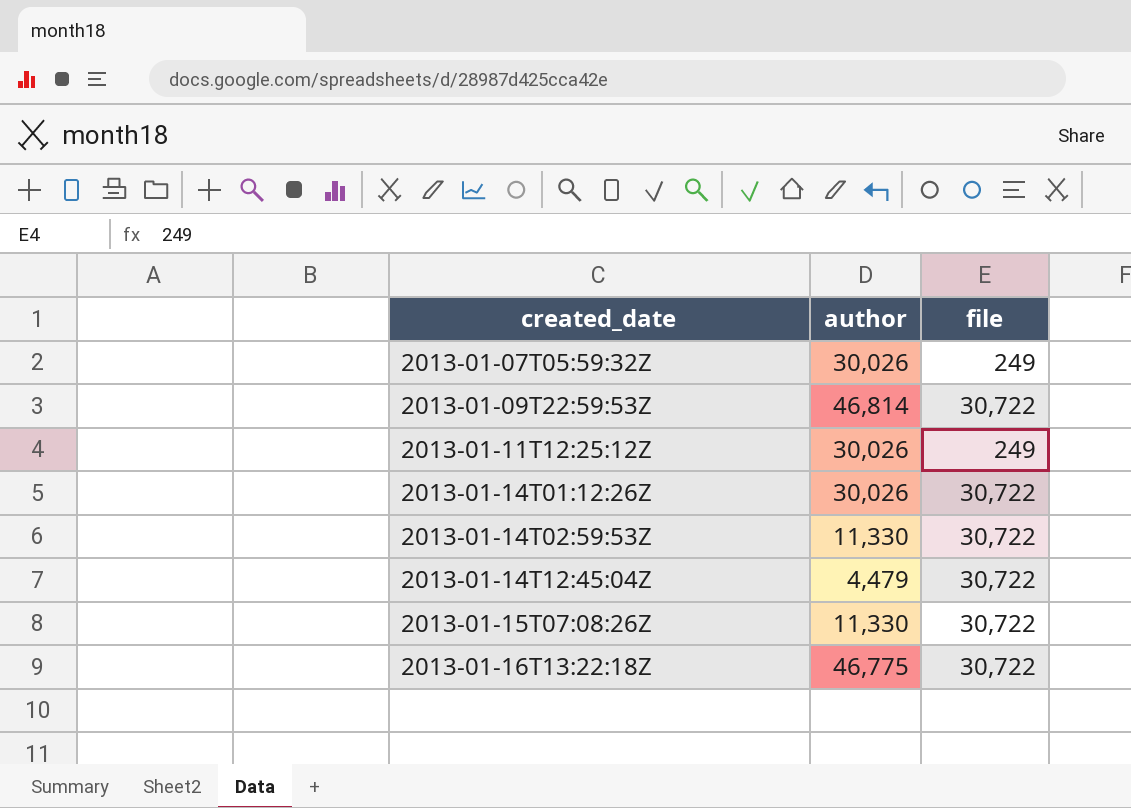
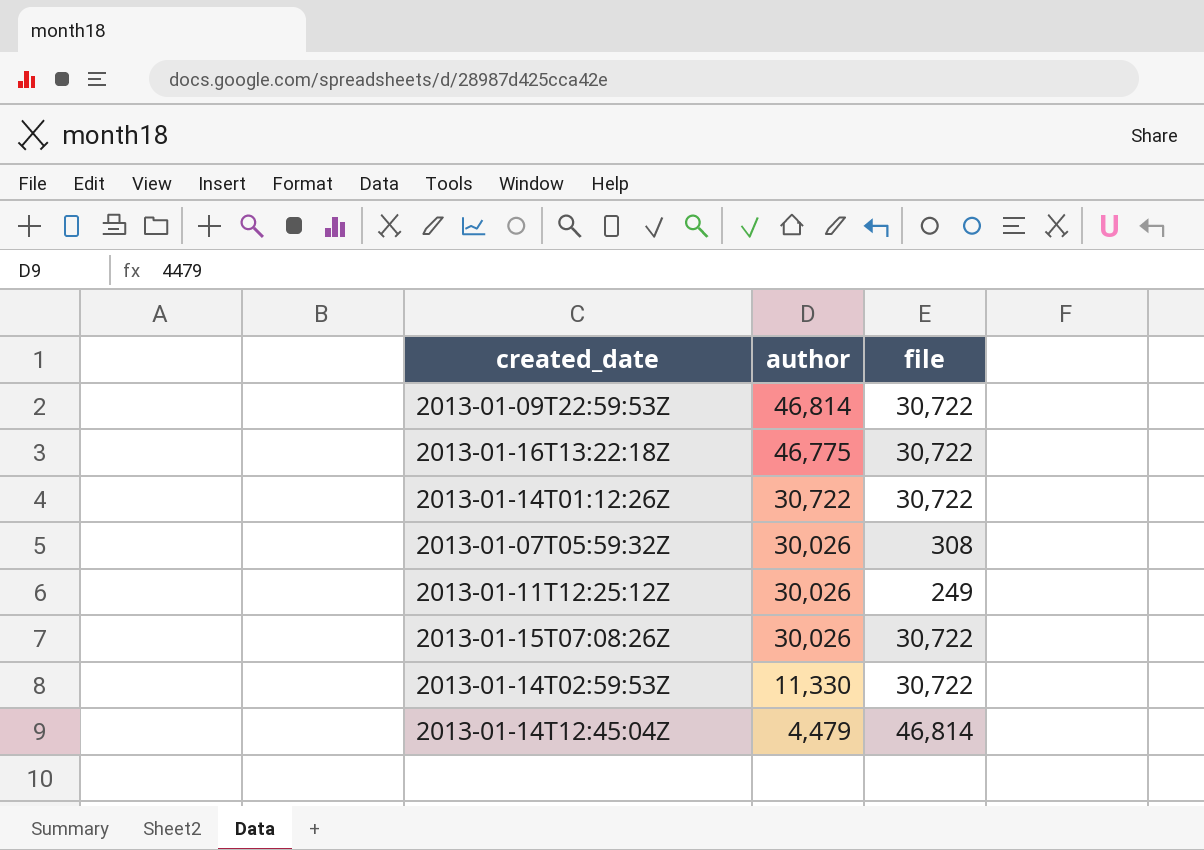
row order: created_date ascending -> author descending
2013-01-14T01:12:26Z | author: 30,026 -> 30,722
2013-01-07T05:59:32Z | file: 249 -> 308
2013-01-15T07:08:26Z | author: 11,330 -> 30,026
2013-01-14T12:45:04Z | file: 30,722 -> 46,814

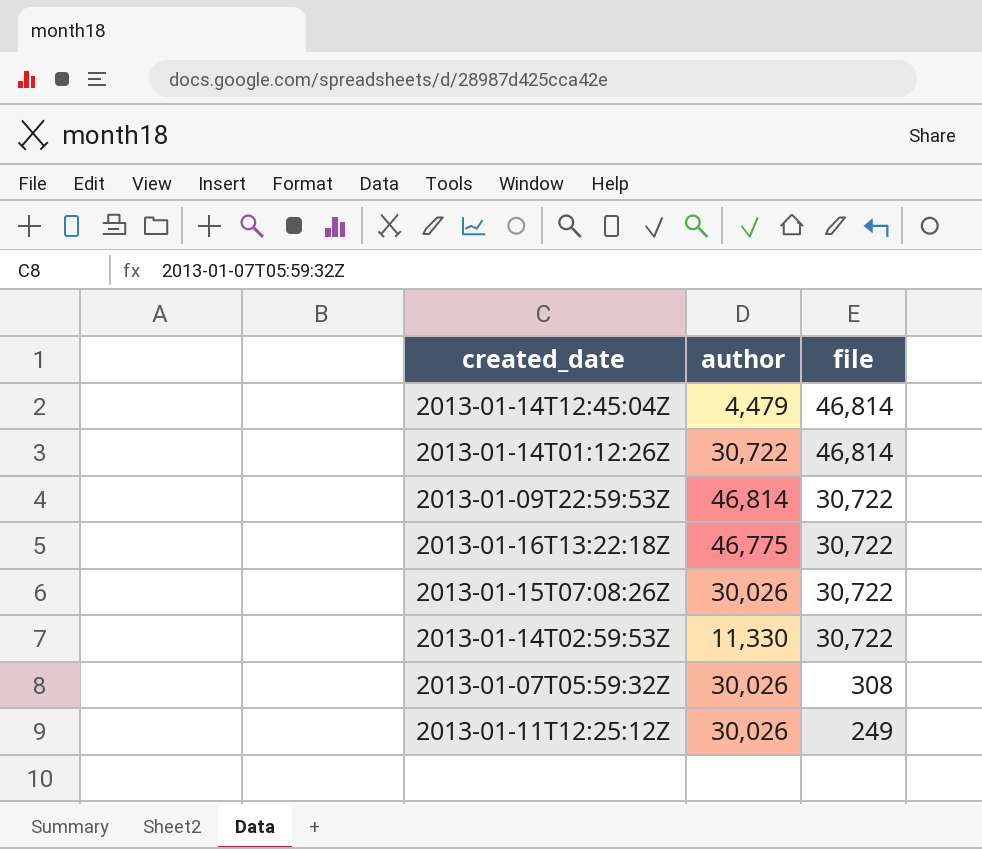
row order: author descending -> file descending
2013-01-14T01:12:26Z | file: 30,722 -> 46,814

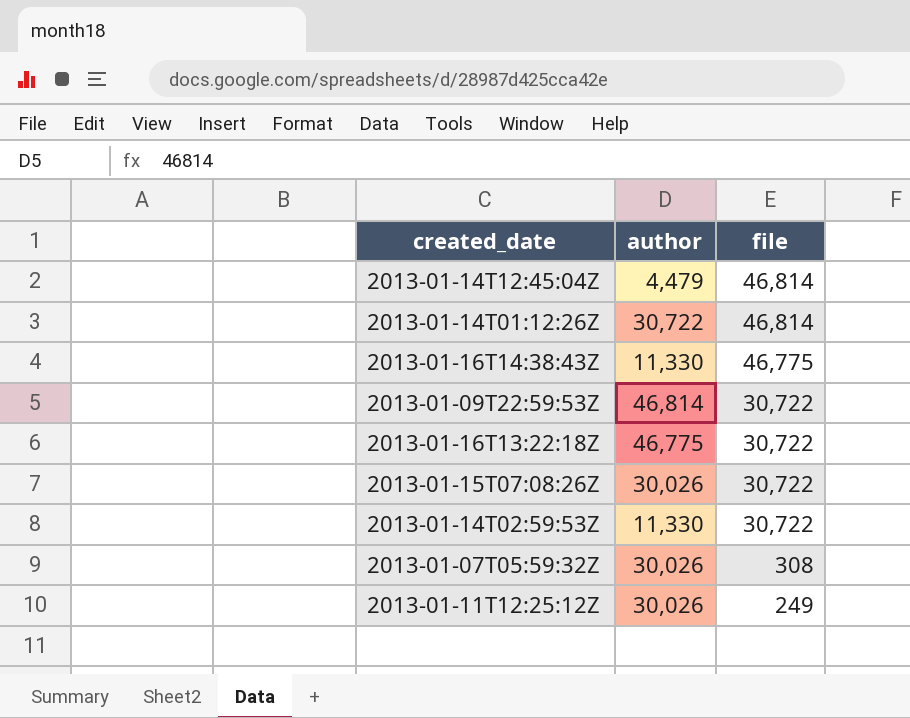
row 2013-01-16T14:38:43Z: none -> 11,330 | 46,775

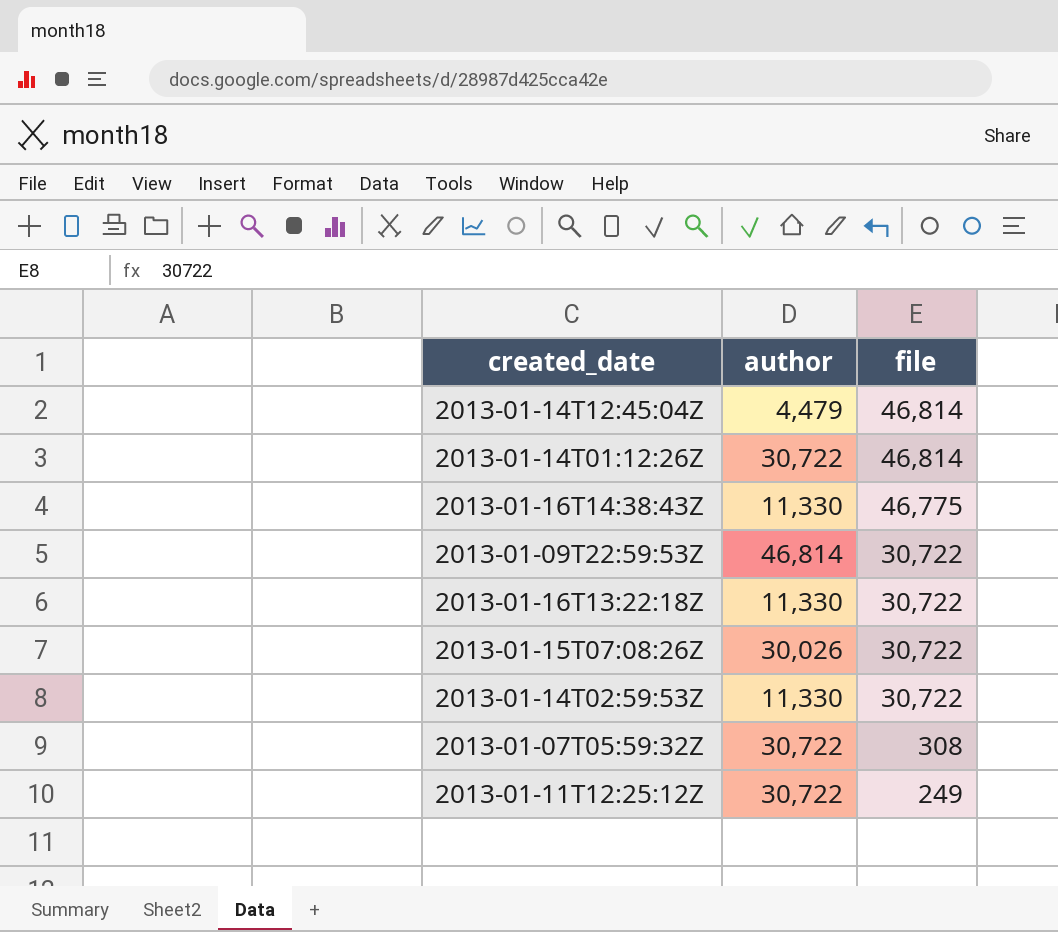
2013-01-16T13:22:18Z | author: 46,775 -> 11,330
2013-01-07T05:59:32Z | author: 30,026 -> 30,722
2013-01-11T12:25:12Z | author: 30,026 -> 30,722

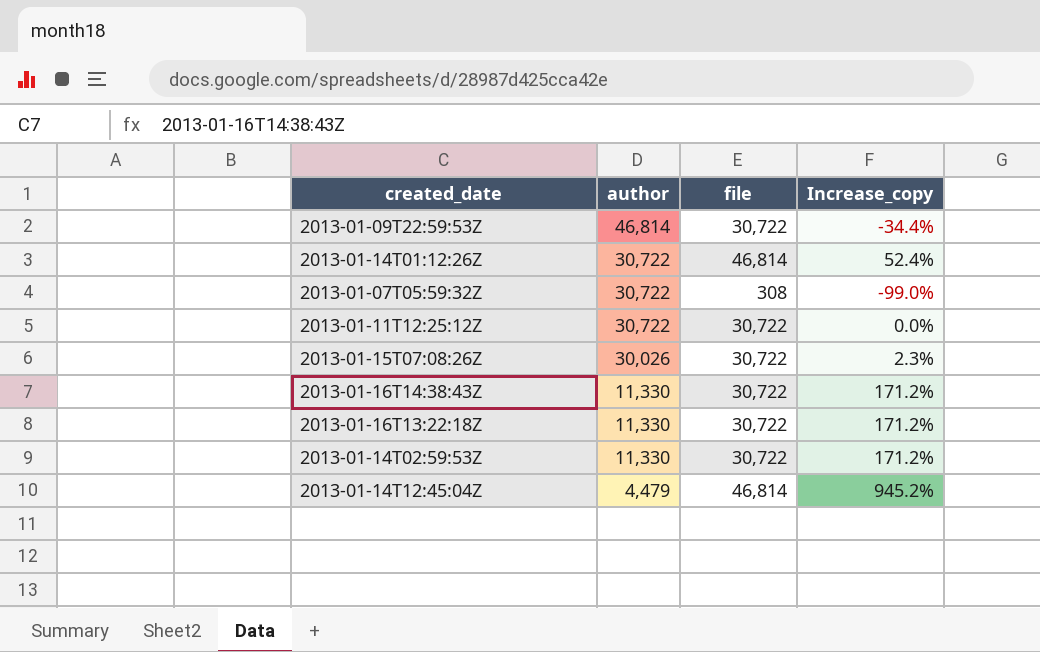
row order: file descending -> author descending
column Increase_copy | formula: none -> ([file] - [author]) / [author]
2013-01-11T12:25:12Z | file: 249 -> 30,722
2013-01-16T14:38:43Z | file: 46,775 -> 30,722

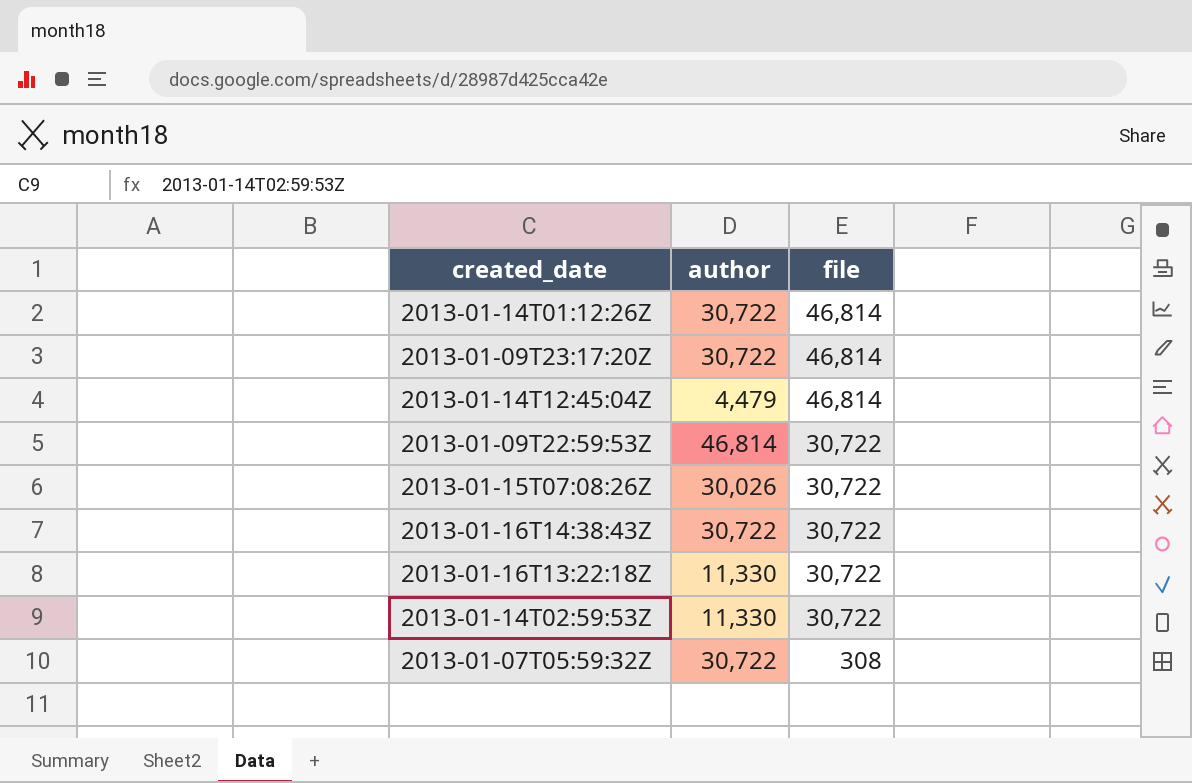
row order: author descending -> file descending
column Increase_copy | formula: ([file] - [author]) / [author] -> none
row 2013-01-11T12:25:12Z: 30,722 | 30,722 | 0.0% -> none
row 2013-01-09T23:17:20Z: none -> 30,722 | 46,814
2013-01-16T14:38:43Z | author: 11,330 -> 30,722

